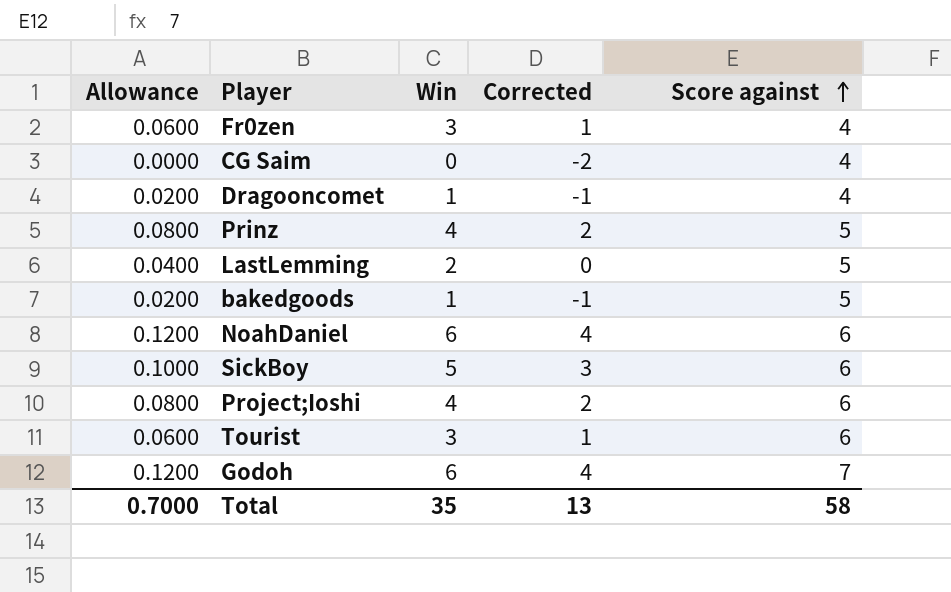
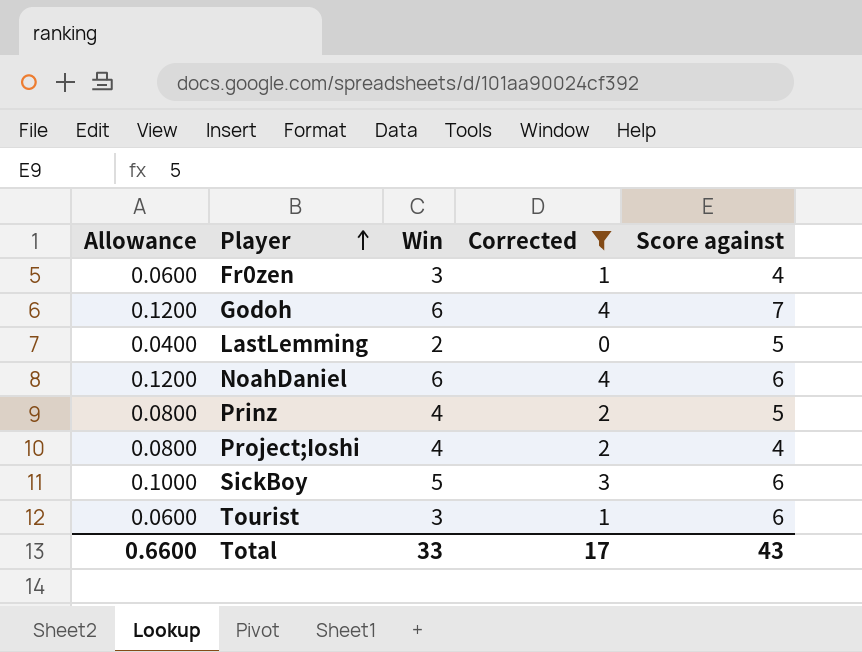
filter: none -> Corrected >= 0
row order: Score against ascending -> Player ascending
Project;Ioshi | Score against: 6 -> 4
Total | Allowance: 0.7000 -> 0.6600
Total | Win: 35 -> 33
Total | Corrected: 13 -> 17
Total | Score against: 58 -> 43

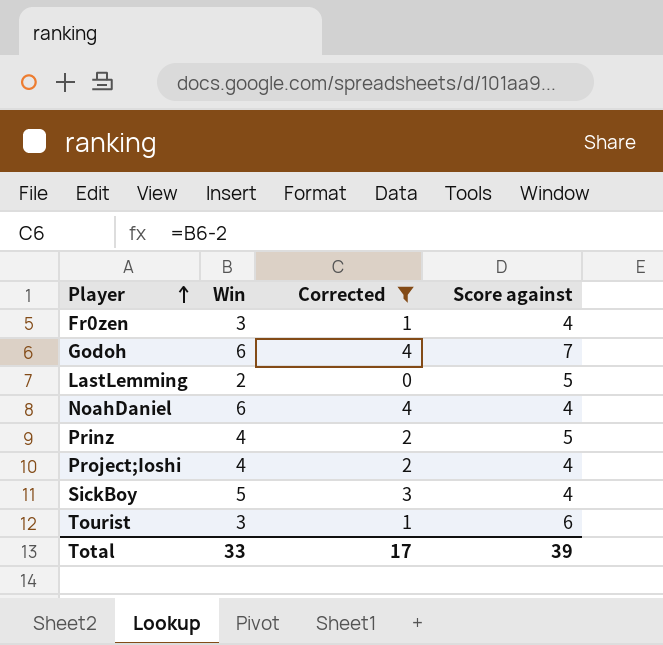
column Allowance | formula: [Win] * 0.02 -> none
NoahDaniel | Score against: 6 -> 4
SickBoy | Score against: 6 -> 4
Total | Score against: 43 -> 39

